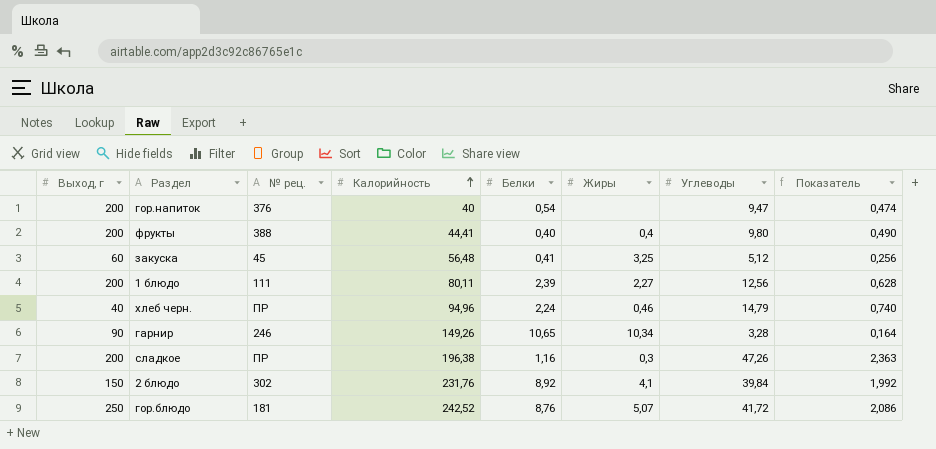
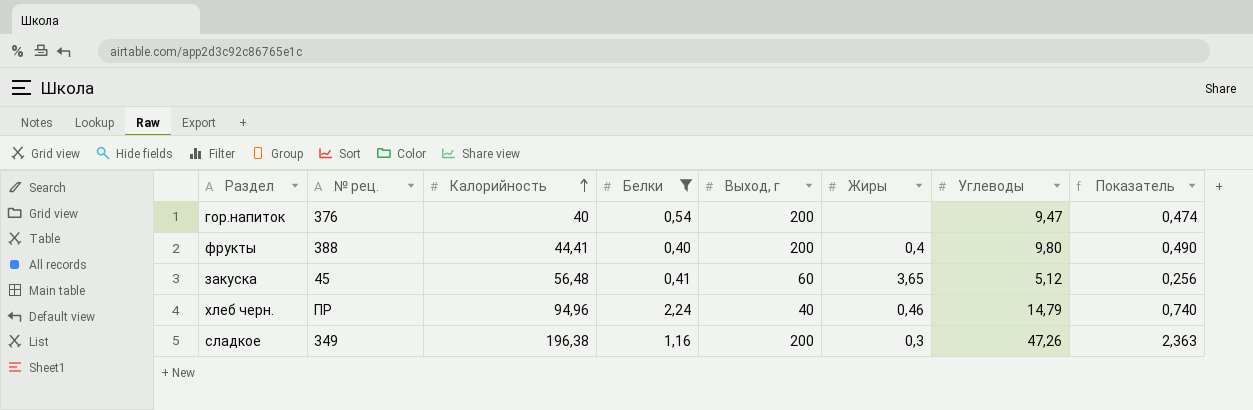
filter: none -> Белки <= 2,24
column Выход, г | position: 1 -> 5
закуска | Жиры: 3,25 -> 3,65
сладкое | № рец.: ПР -> 349

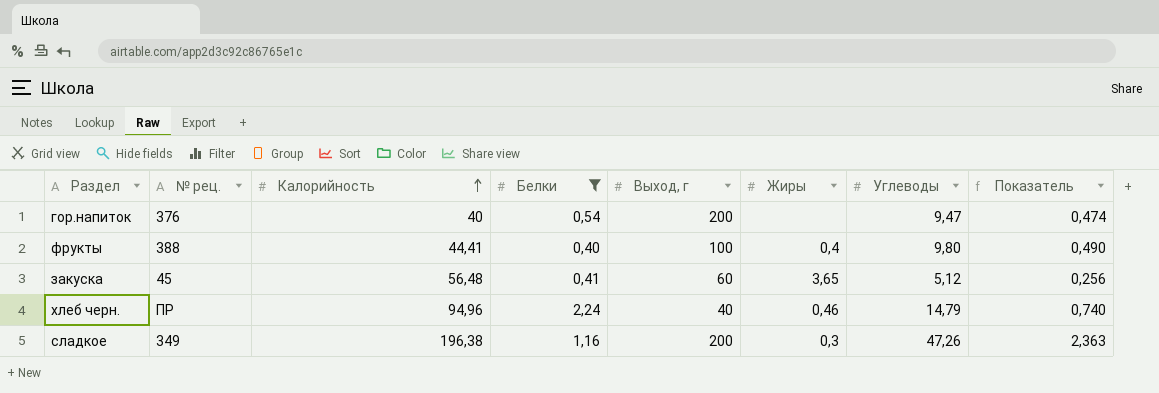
фрукты | Выход, г: 200 -> 100

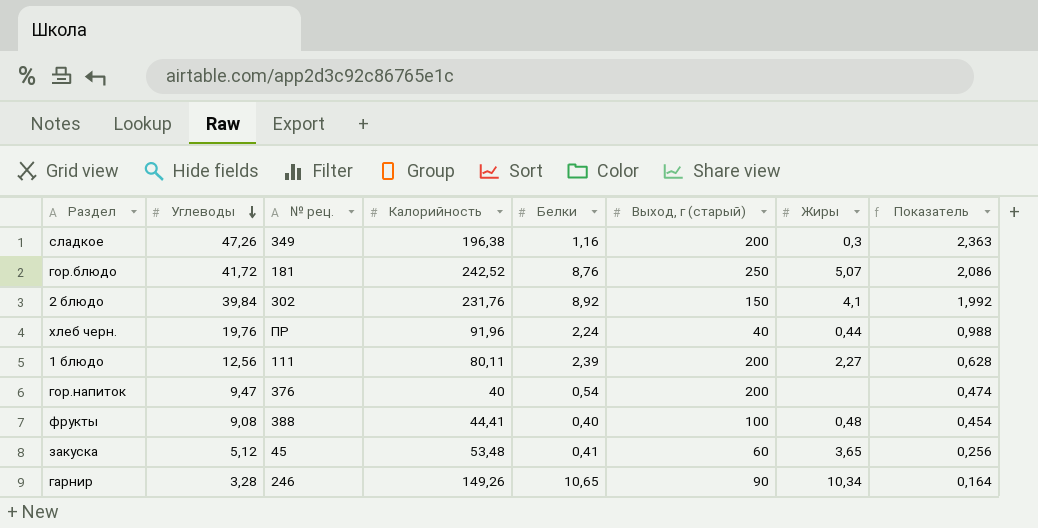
filter: Белки <= 2,24 -> none
row order: Калорийность ascending -> Углеводы descending
column Углеводы | position: 7 -> 2
column name: Выход, г -> Выход, г (старый)
хлеб черн. | Углеводы: 14,79 -> 19,76
хлеб черн. | Калорийность: 94,96 -> 91,96
хлеб черн. | Жиры: 0,46 -> 0,44
хлеб черн. | Показатель: 0,740 -> 0,988
фрукты | Углеводы: 9,80 -> 9,08
фрукты | Жиры: 0,4 -> 0,48
фрукты | Показатель: 0,490 -> 0,454
закуска | Калорийность: 56,48 -> 53,48

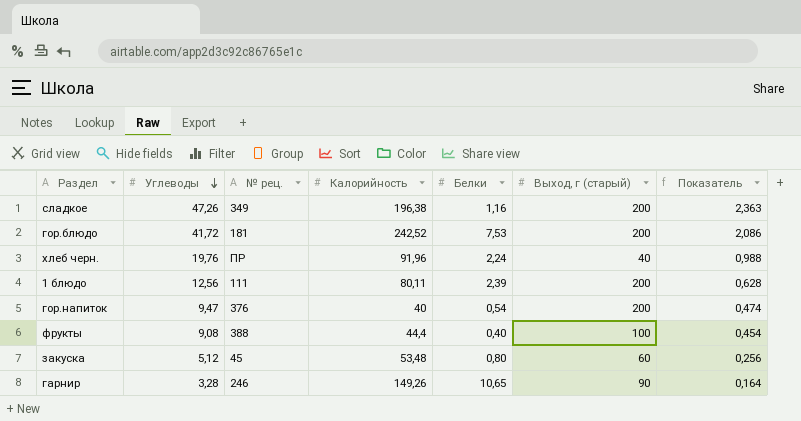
column Жиры | position: 7 -> none
row 2 блюдо: 39,84 | 302 | 231,76 | 8,92 | 150 | 4,1 | 1,992 -> none
гор.блюдо | Белки: 8,76 -> 7,53
гор.блюдо | Выход, г (старый): 250 -> 200
фрукты | Калорийность: 44,41 -> 44,4
закуска | Белки: 0,41 -> 0,80

